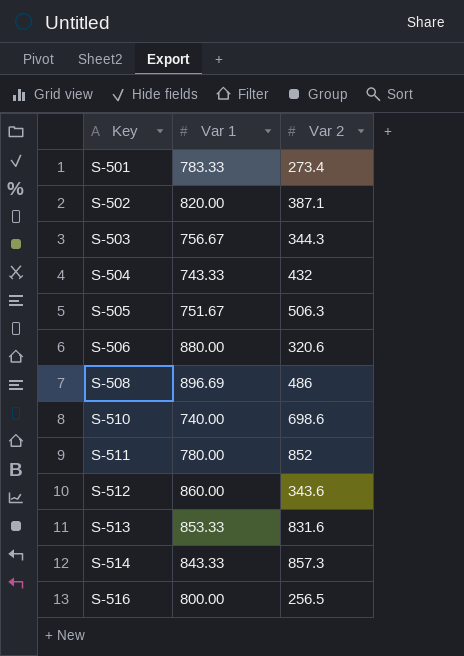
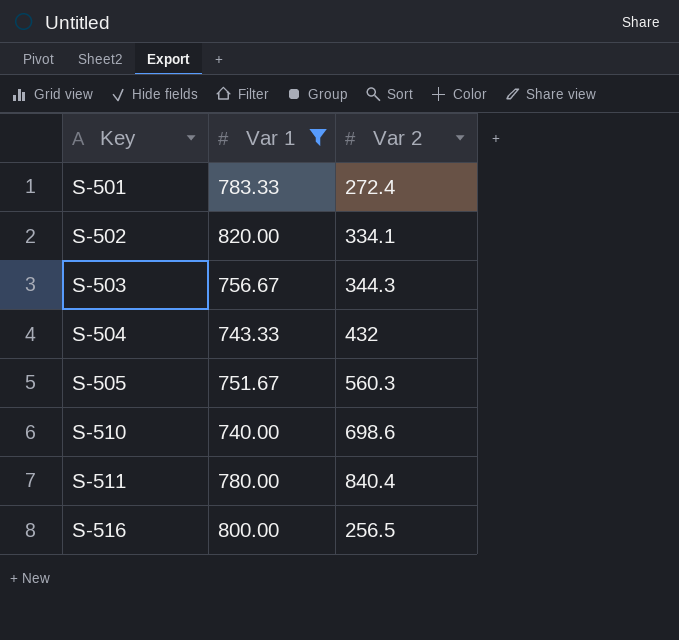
filter: none -> Var 1 <= 820.00
S-501 | Var 2: 273.4 -> 272.4
S-502 | Var 2: 387.1 -> 334.1
S-505 | Var 2: 506.3 -> 560.3
S-511 | Var 2: 852 -> 840.4

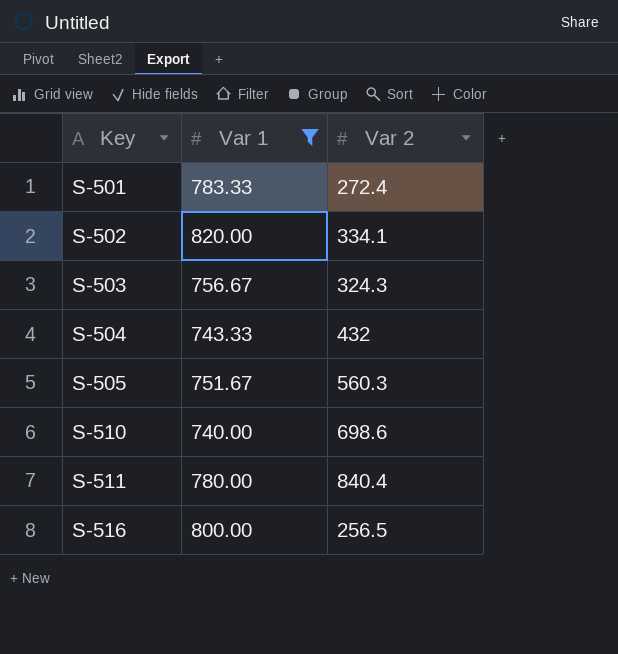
S-503 | Var 2: 344.3 -> 324.3

